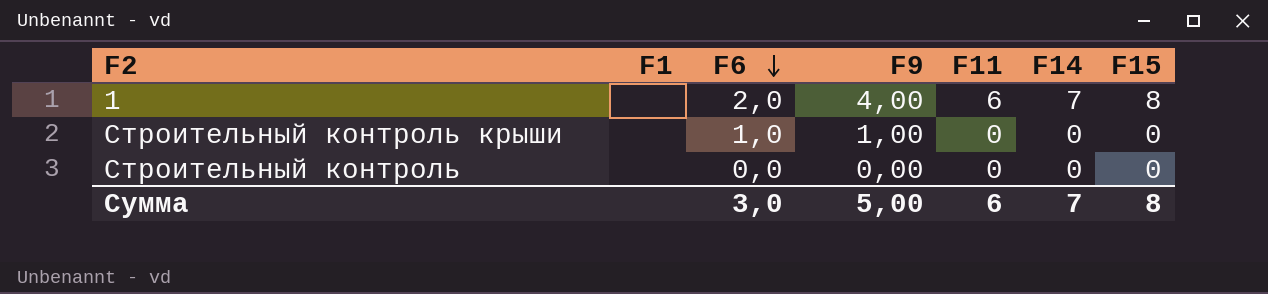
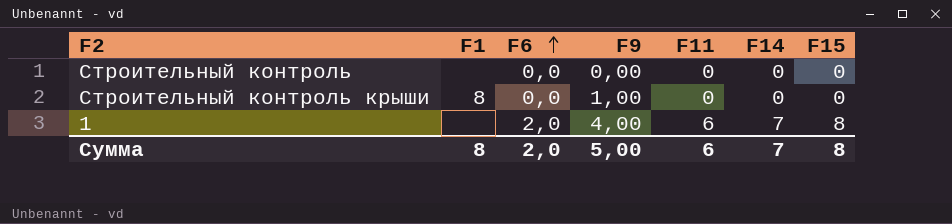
row order: F6 descending -> F6 ascending
Строительный контроль крыши | F1: none -> 8
Строительный контроль крыши | F6: 1,0 -> 0,0
Сумма | F1: none -> 8
Сумма | F6: 3,0 -> 2,0

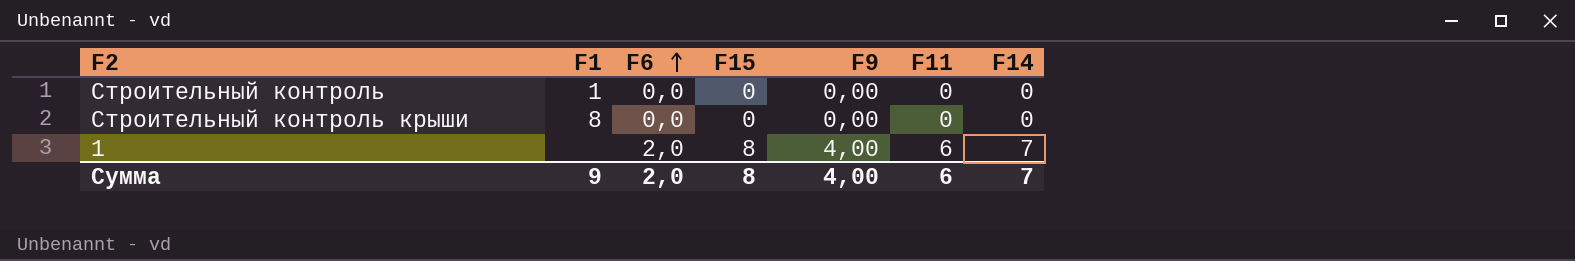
column F15 | position: 7 -> 4
Строительный контроль | F1: none -> 1
Строительный контроль крыши | F9: 1,00 -> 0,00
Сумма | F1: 8 -> 9
Сумма | F9: 5,00 -> 4,00

